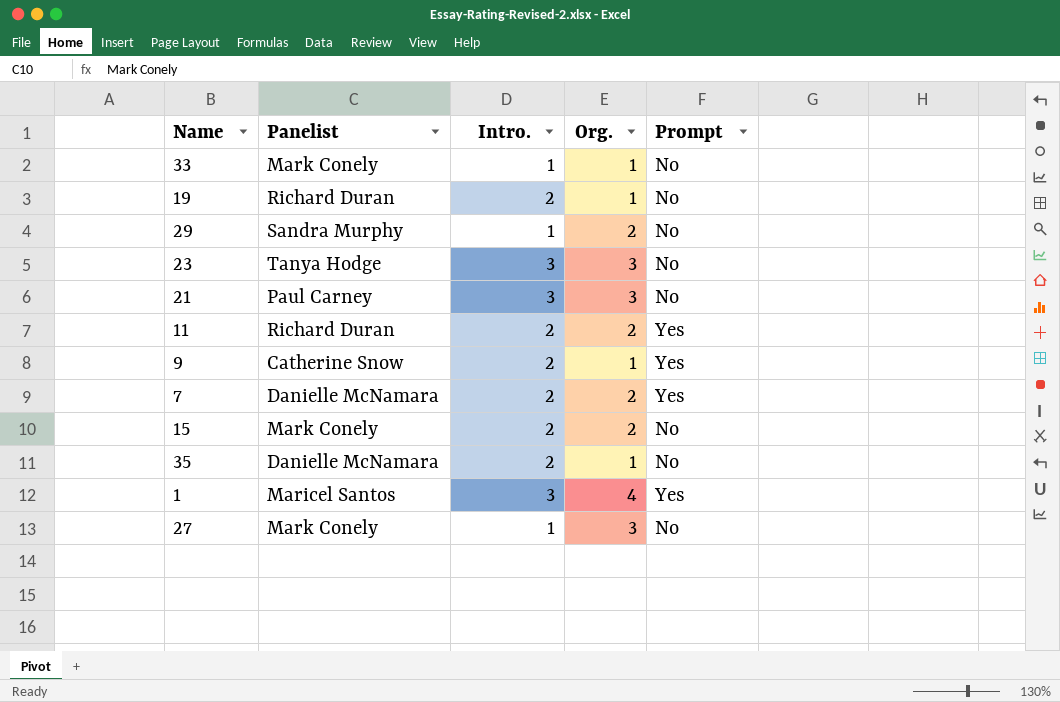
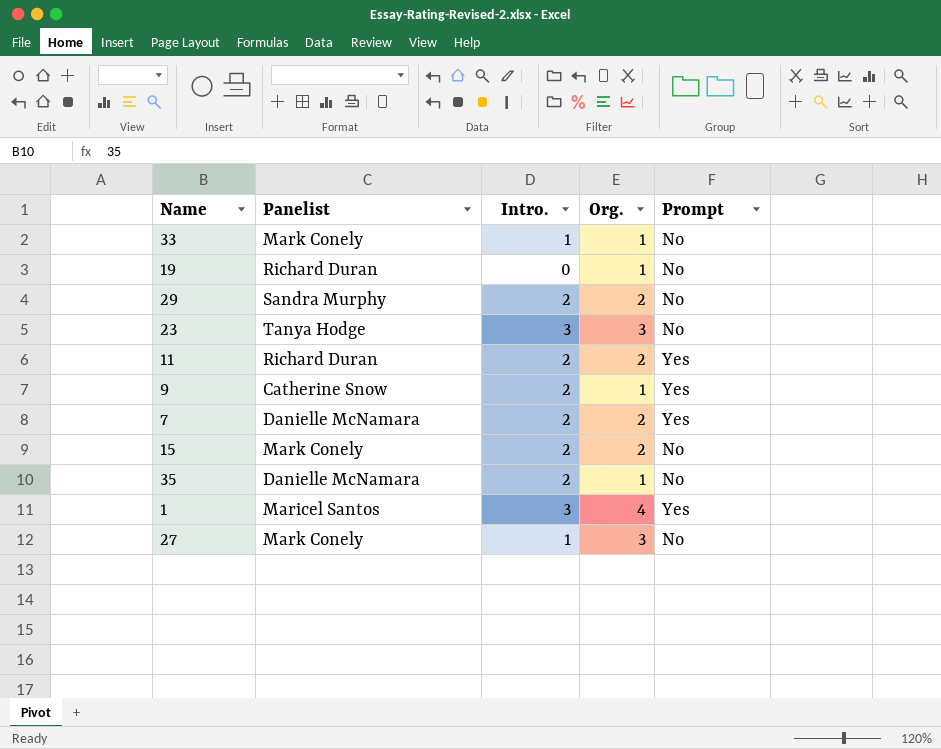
row 21: Paul Carney | 3 | 3 | No -> none
19 | Intro.: 2 -> 0
29 | Intro.: 1 -> 2

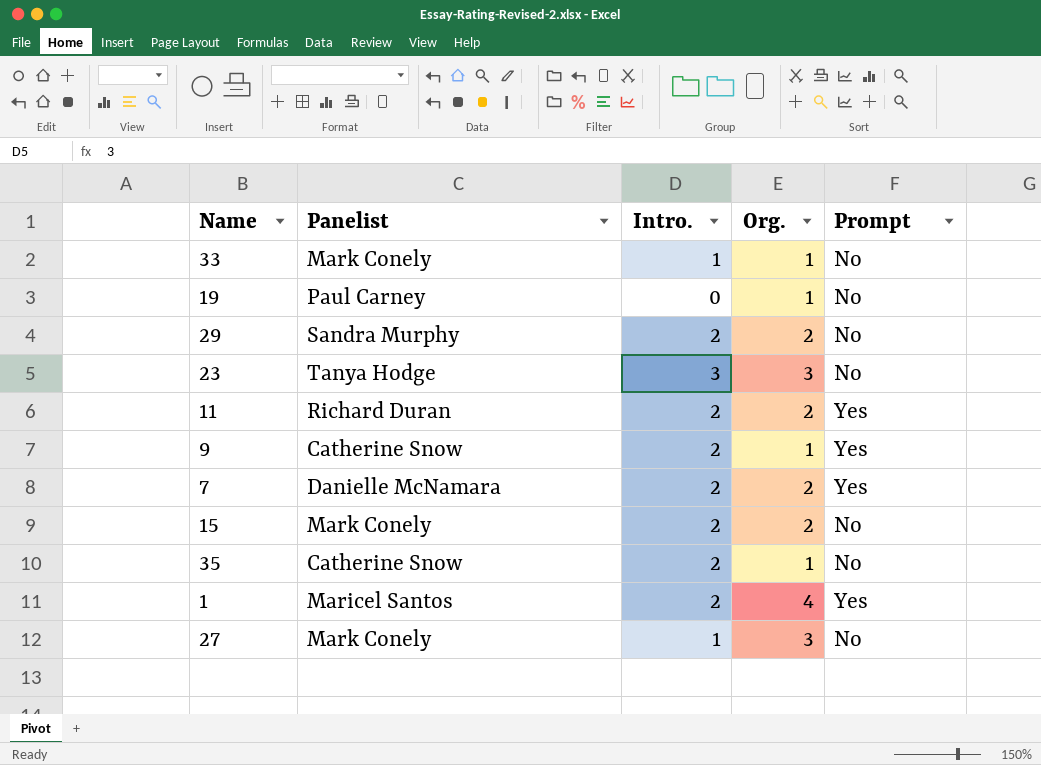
19 | Panelist: Richard Duran -> Paul Carney
35 | Panelist: Danielle McNamara -> Catherine Snow
1 | Intro.: 3 -> 2

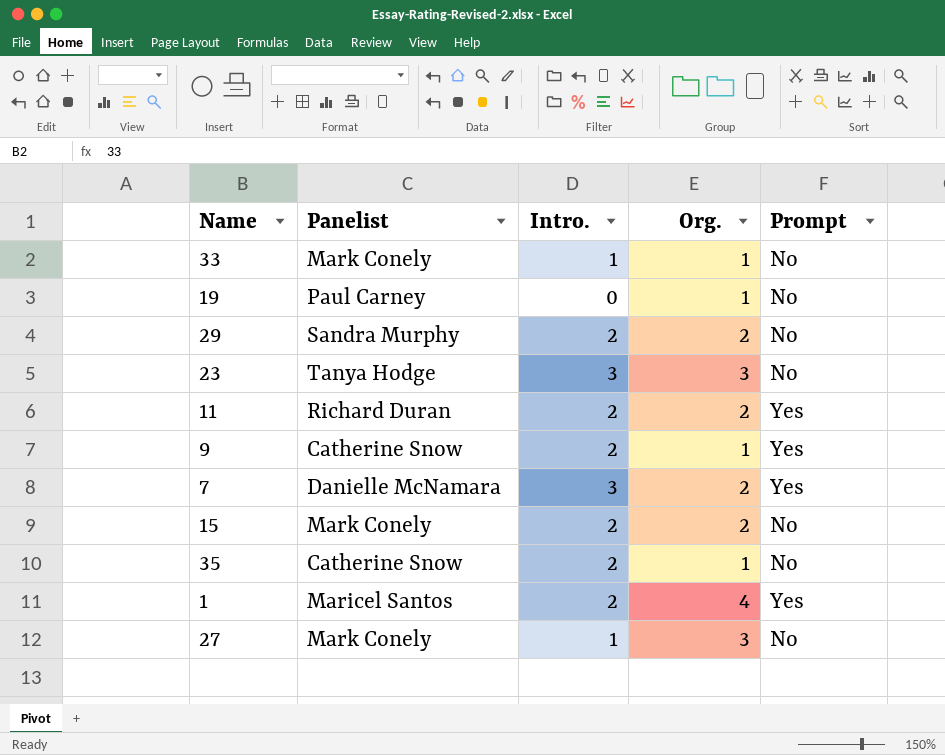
7 | Intro.: 2 -> 3

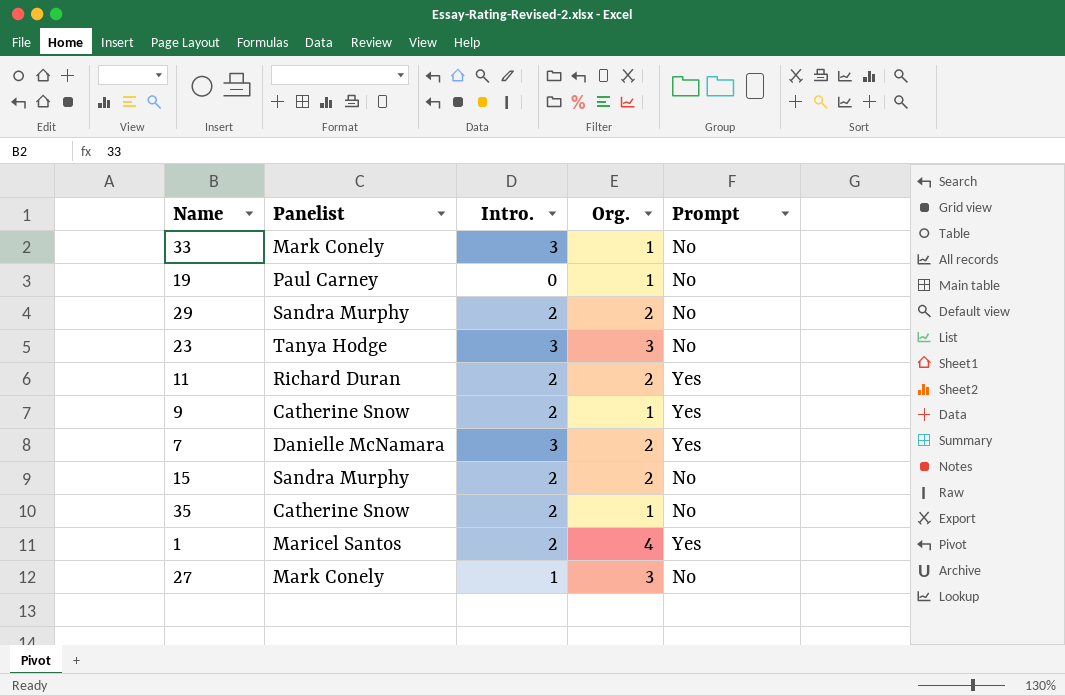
33 | Intro.: 1 -> 3
15 | Panelist: Mark Conely -> Sandra Murphy

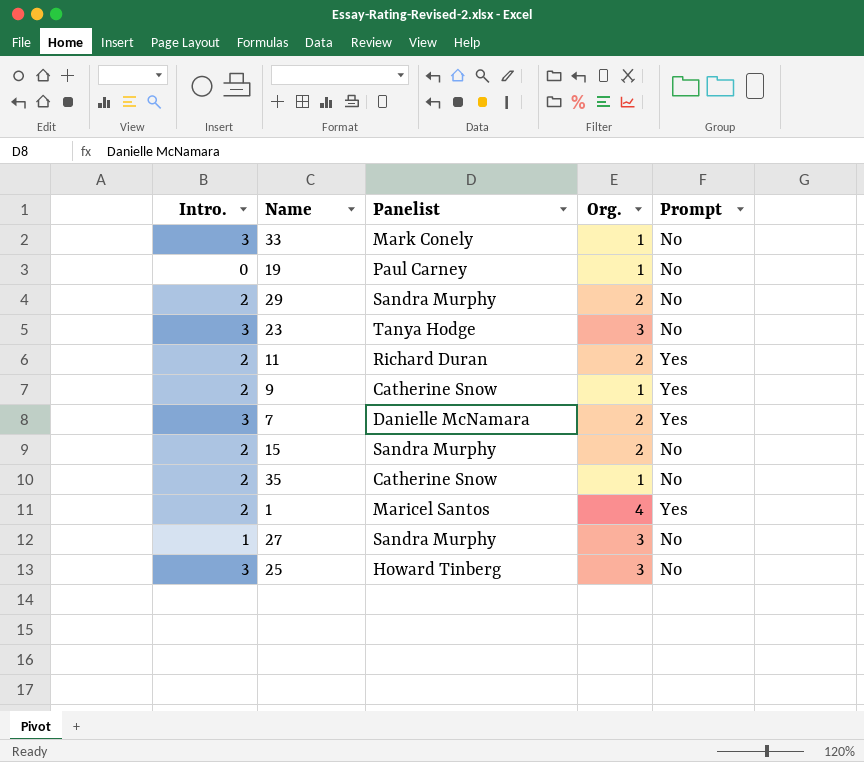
column Intro. | position: 3 -> 1
27 | Panelist: Mark Conely -> Sandra Murphy
row 25: none -> 3 | Howard Tinberg | 3 | No

